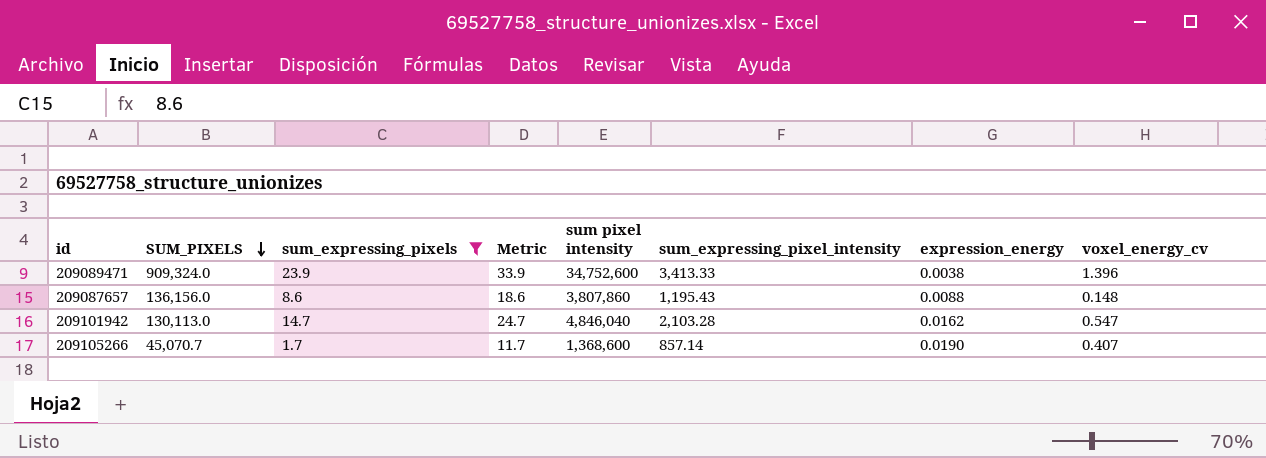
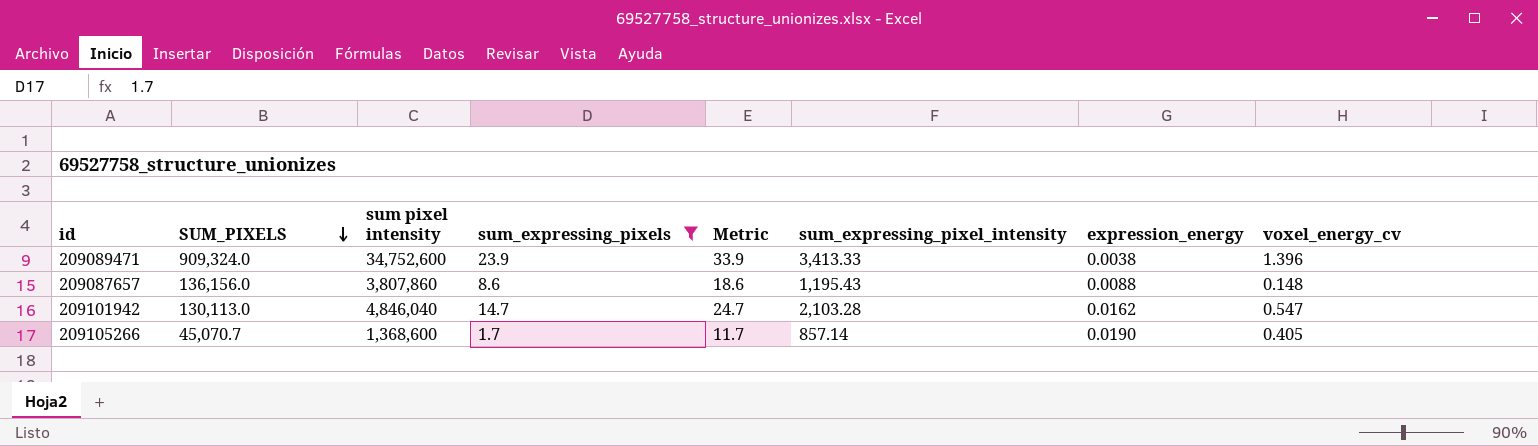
column sum pixel intensity | position: 5 -> 3
209105266 | voxel_energy_cv: 0.407 -> 0.405

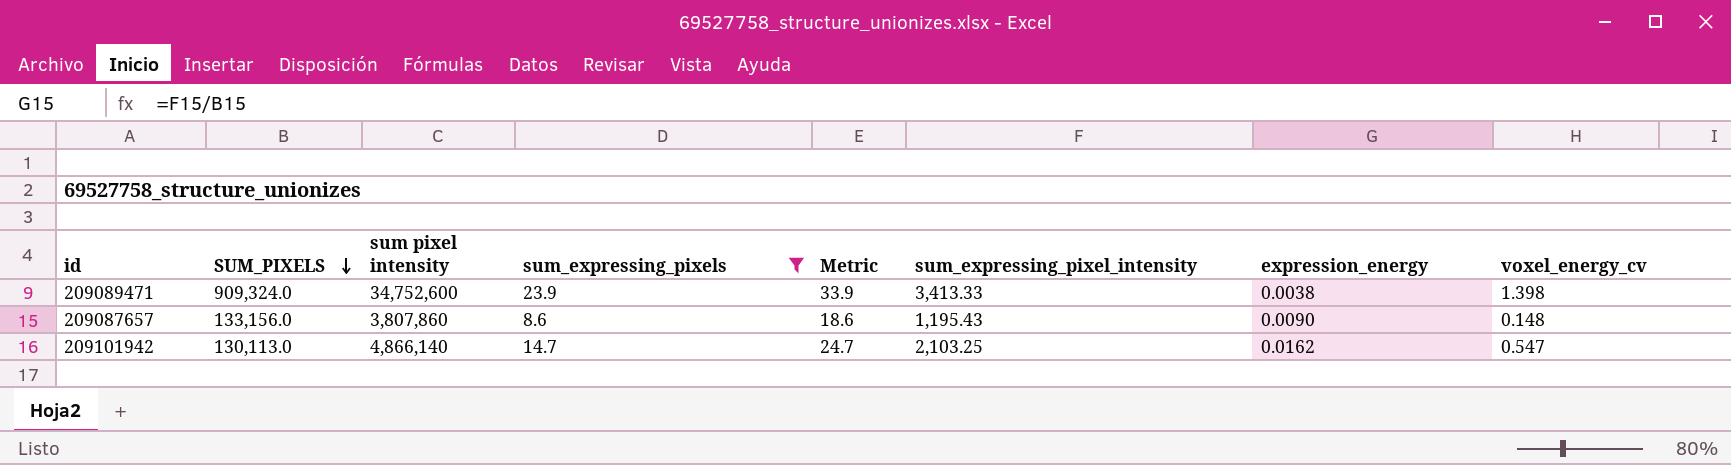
row 209105266: 45,070.7 | 1,368,600 | 1.7 | 11.7 | 857.14 | 0.0190 | 0.405 -> none
209089471 | voxel_energy_cv: 1.396 -> 1.398
209087657 | SUM_PIXELS: 136,156.0 -> 133,156.0
209087657 | expression_energy: 0.0088 -> 0.0090
209101942 | sum pixel intensity: 4,846,040 -> 4,866,140
209101942 | sum_expressing_pixel_intensity: 2,103.28 -> 2,103.25

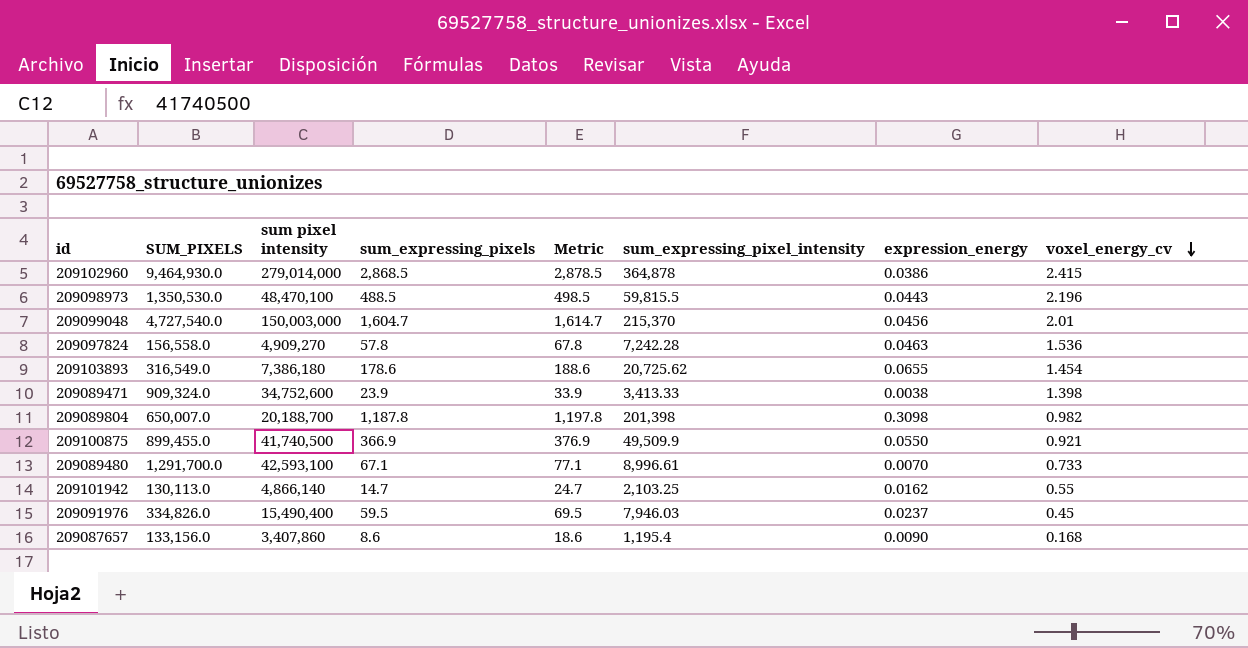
filter: sum_expressing_pixels <= 23.9 -> none
row order: SUM_PIXELS descending -> voxel_energy_cv descending
209101942 | voxel_energy_cv: 0.547 -> 0.55
209087657 | sum pixel intensity: 3,807,860 -> 3,407,860
209087657 | sum_expressing_pixel_intensity: 1,195.43 -> 1,195.4
209087657 | voxel_energy_cv: 0.148 -> 0.168

